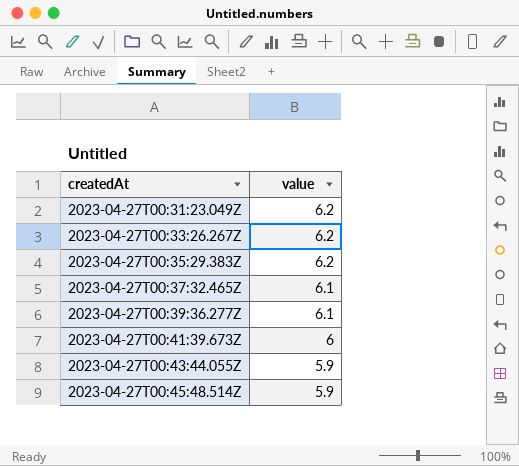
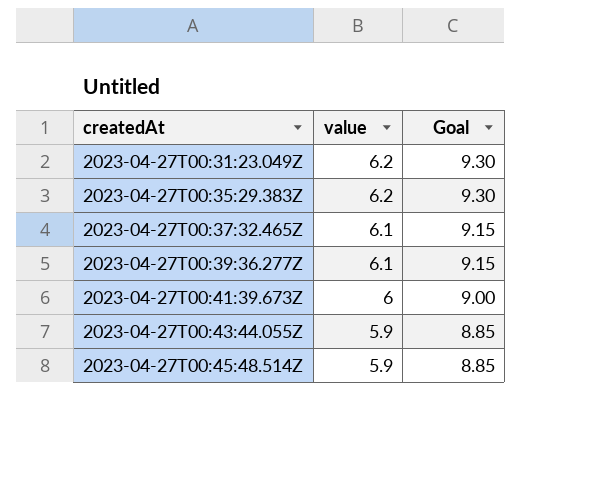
column Goal | formula: none -> [value] * 1.5
row 2023-04-27T00:33:26.267Z: 6.2 -> none

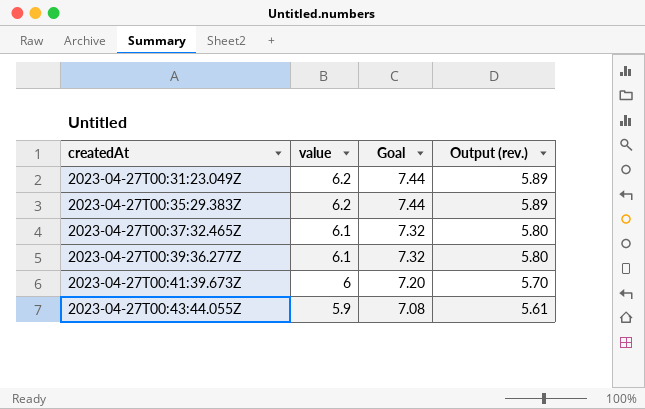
column Goal | formula: [value] * 1.5 -> [value] * 1.2
column Output (rev.) | formula: none -> [value] * 0.95
row 2023-04-27T00:45:48.514Z: 5.9 | 8.85 -> none

